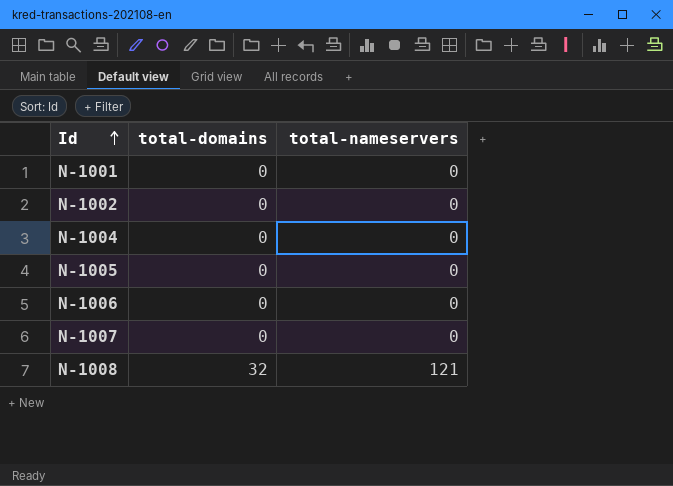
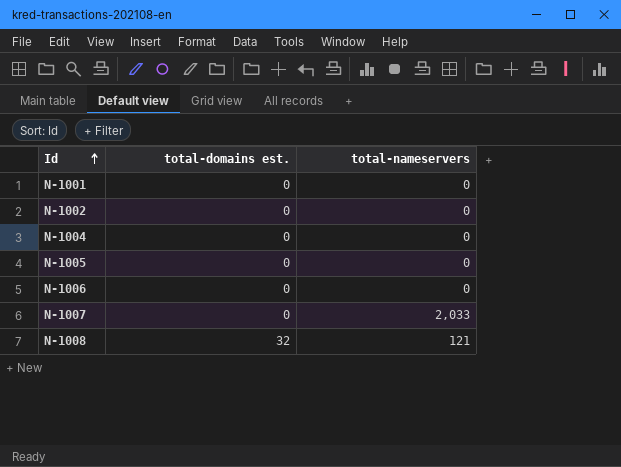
column name: total-domains -> total-domains est.
N-1007 | total-nameservers: 0 -> 2,033

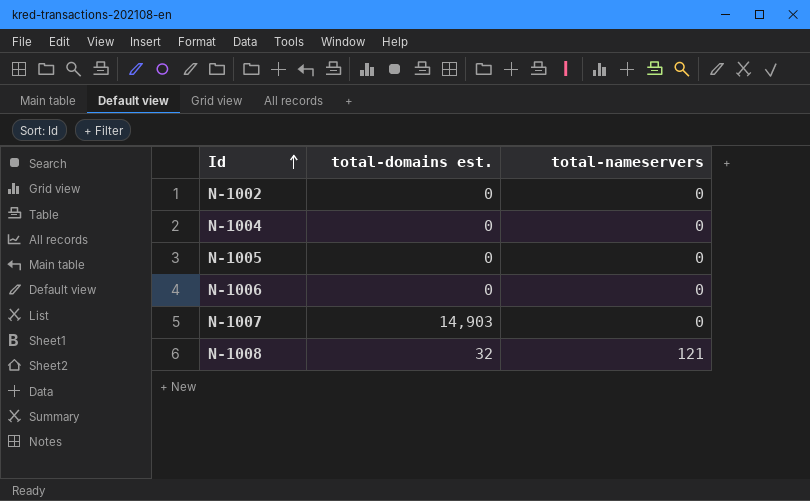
row N-1001: 0 | 0 -> none
N-1007 | total-domains est.: 0 -> 14,903
N-1007 | total-nameservers: 2,033 -> 0

